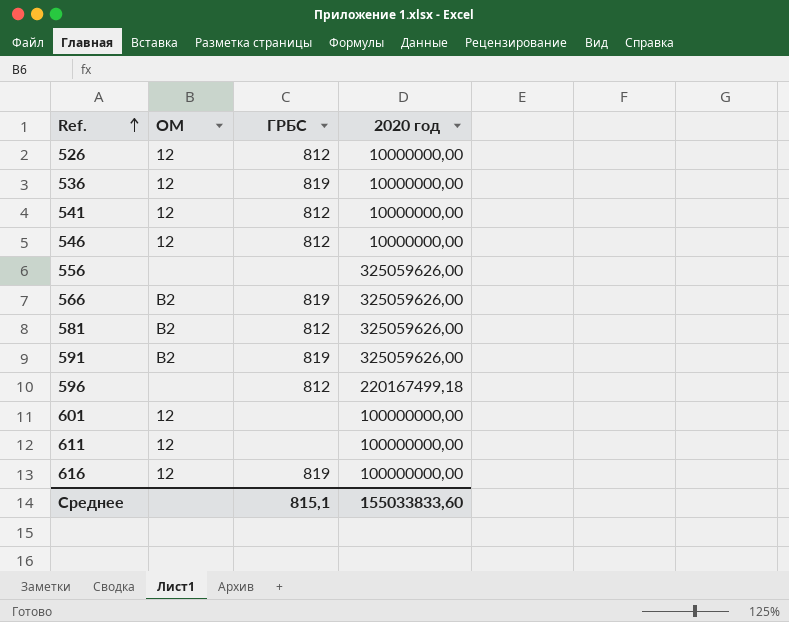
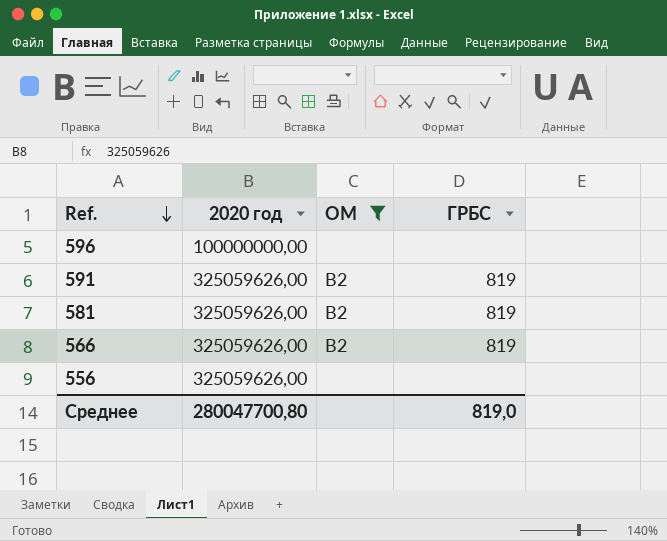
filter: none -> ОМ != 12
row order: Ref. ascending -> Ref. descending
column 2020 год | position: 4 -> 2
596 | 2020 год: 220167499,18 -> 100000000,00
596 | ГРБС: 812 -> none
581 | ГРБС: 812 -> 819
Среднее | 2020 год: 155033833,60 -> 280047700,80
Среднее | ГРБС: 815,1 -> 819,0

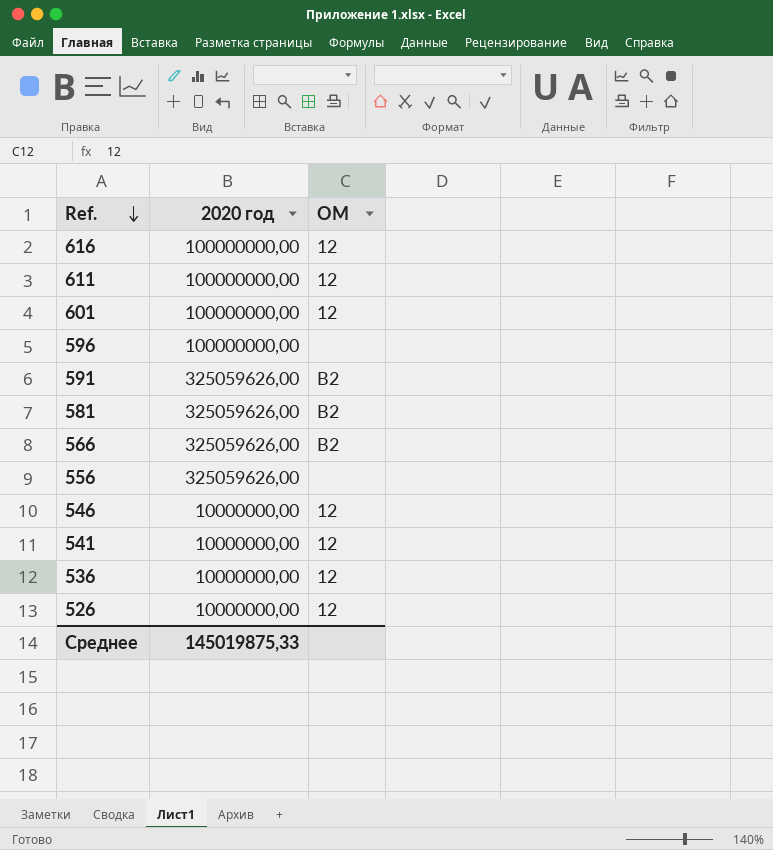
filter: ОМ != 12 -> none
column ГРБС | position: 4 -> none
Среднее | 2020 год: 280047700,80 -> 145019875,33

